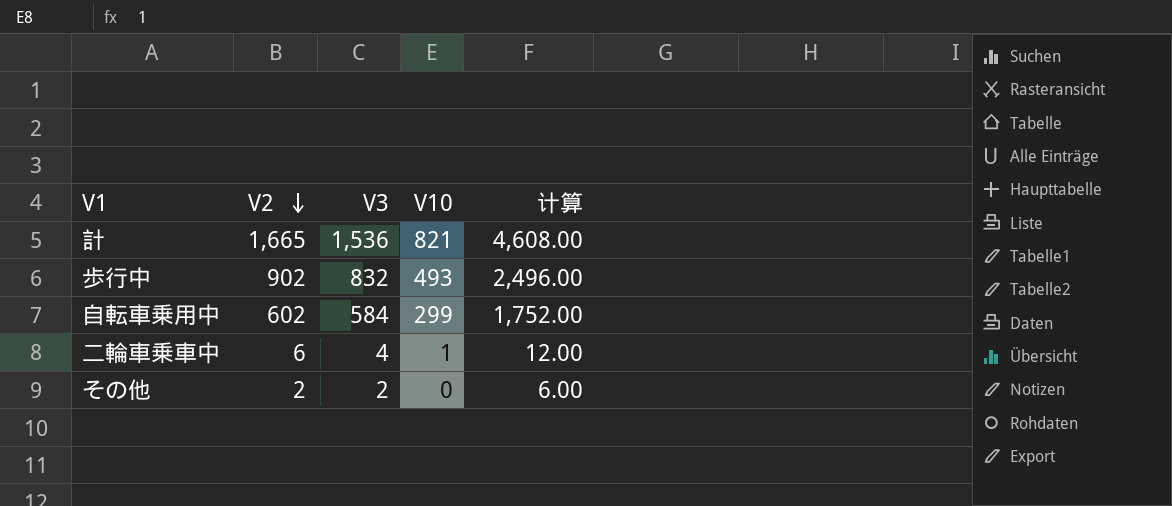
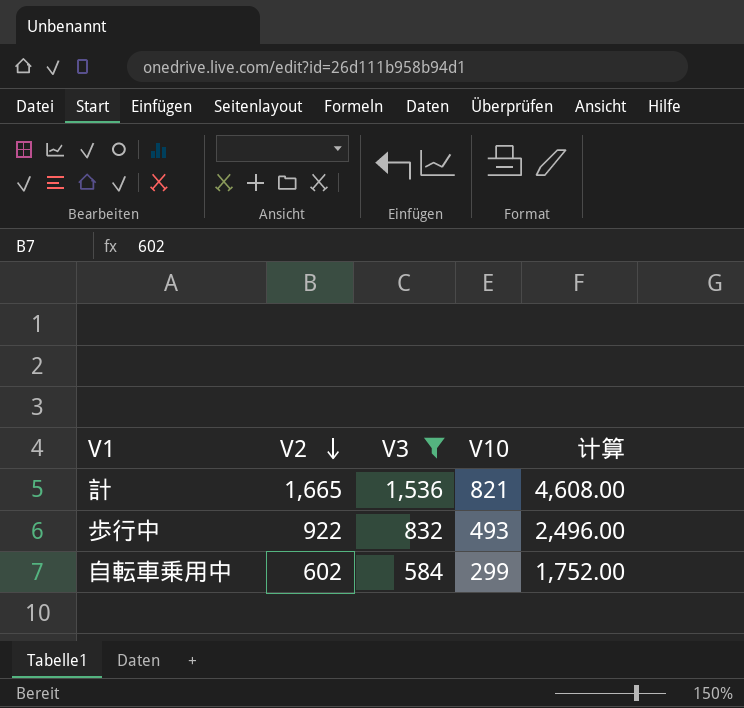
filter: none -> V3 >= 584
歩行中 | V2: 902 -> 922

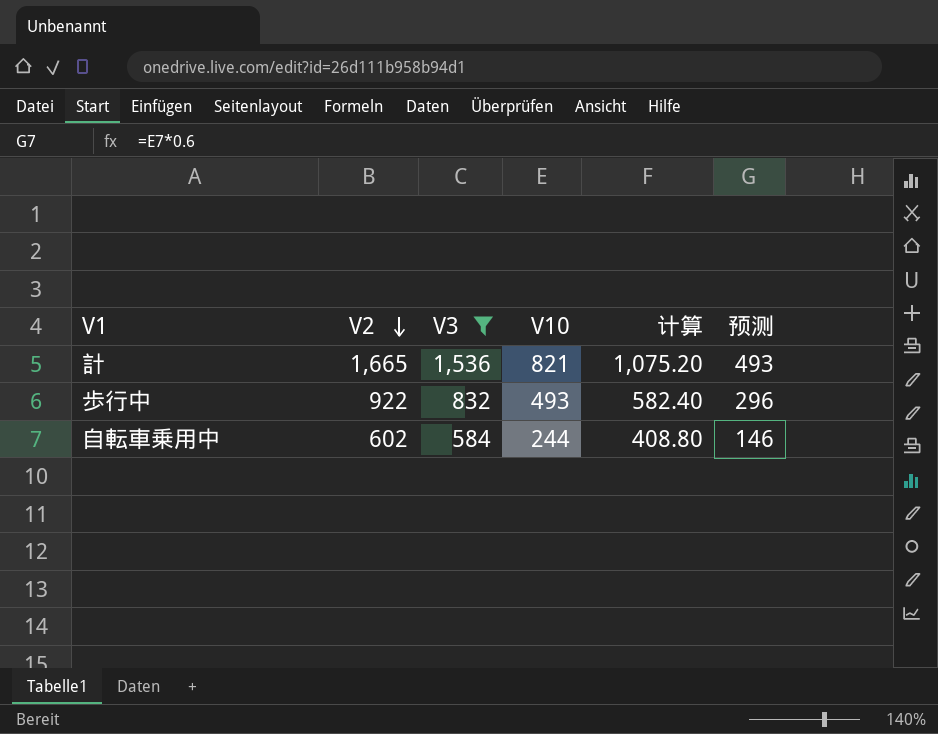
column 计算 | formula: [V3] * 3 -> [V3] * 0.7
column 预测 | formula: none -> [V10] * 0.6
自転車乗用中 | V10: 299 -> 244

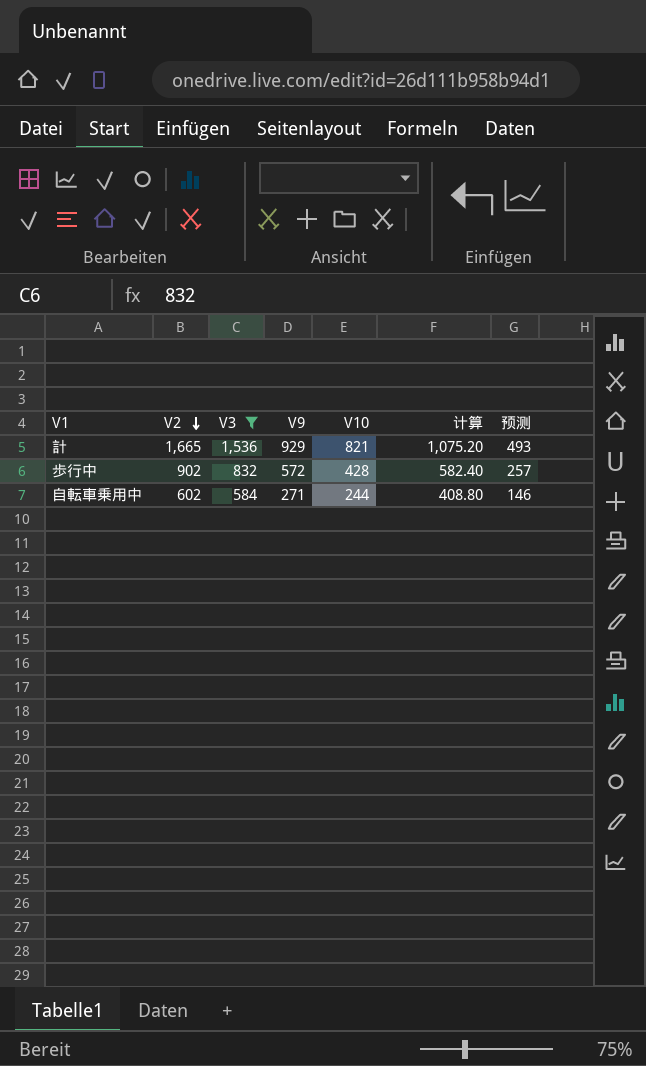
column V9 | position: none -> 4
歩行中 | V2: 922 -> 902
歩行中 | V10: 493 -> 428
歩行中 | 预测: 296 -> 257

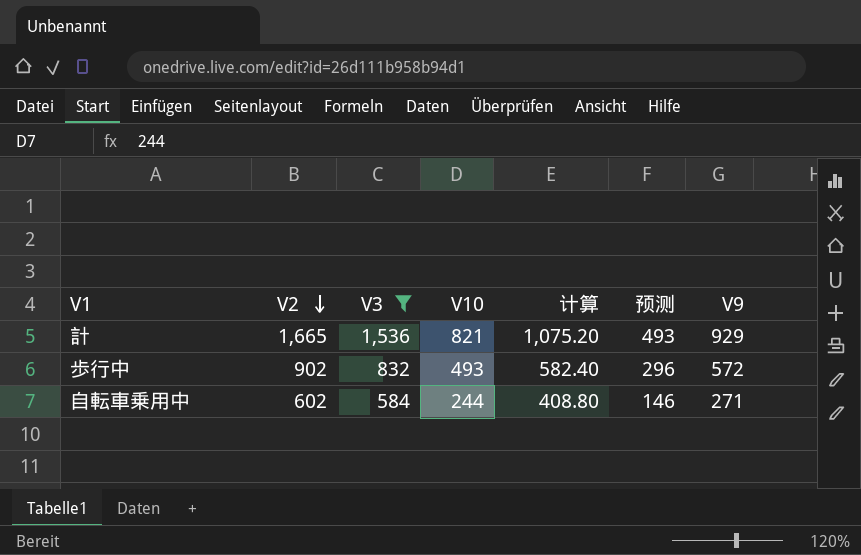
column V9 | position: 4 -> 7
歩行中 | V10: 428 -> 493
歩行中 | 预测: 257 -> 296

